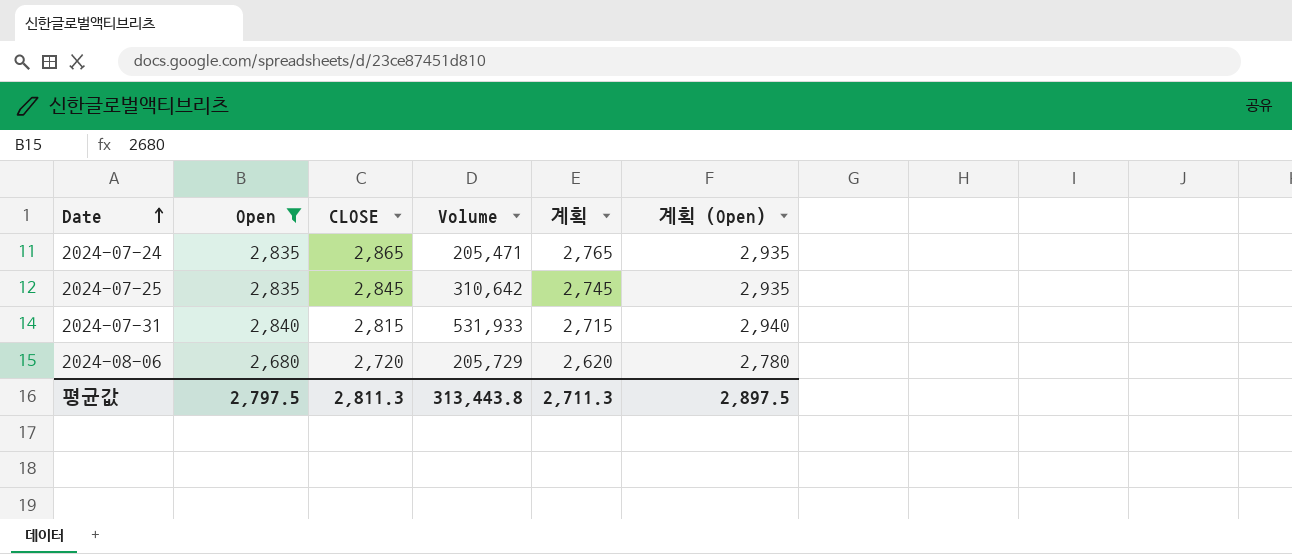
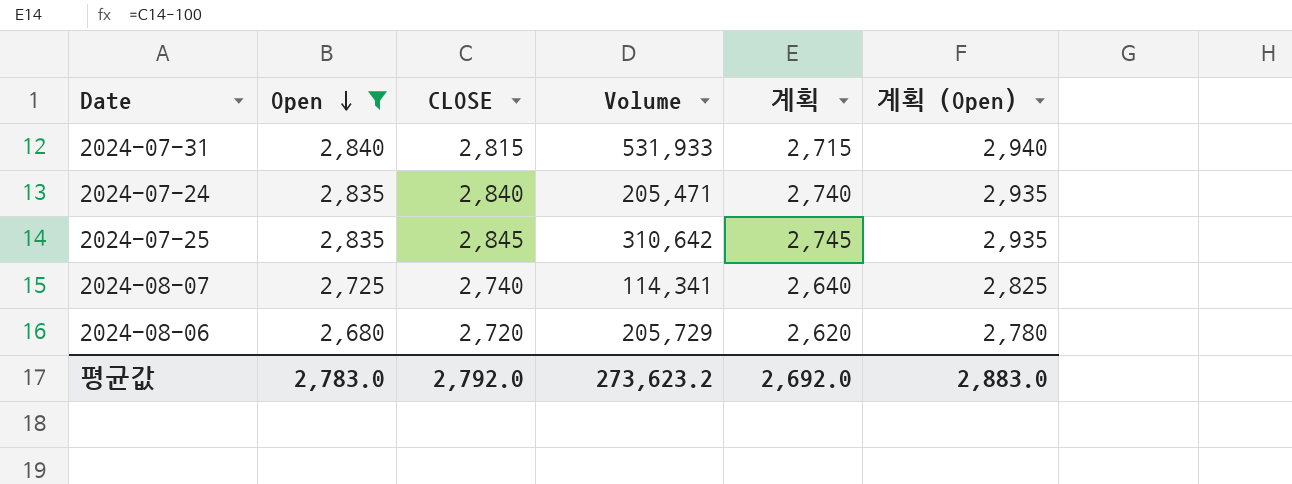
row order: Date ascending -> Open descending
2024-07-24 | CLOSE: 2,865 -> 2,840
2024-07-24 | 계획: 2,765 -> 2,740
row 2024-08-07: none -> 2,725 | 2,740 | 114,341 | 2,640 | 2,825
평균값 | Open: 2,797.5 -> 2,783.0
평균값 | CLOSE: 2,811.3 -> 2,792.0
평균값 | Volume: 313,443.8 -> 273,623.2
평균값 | 계획: 2,711.3 -> 2,692.0
평균값 | 계획 (Open): 2,897.5 -> 2,883.0

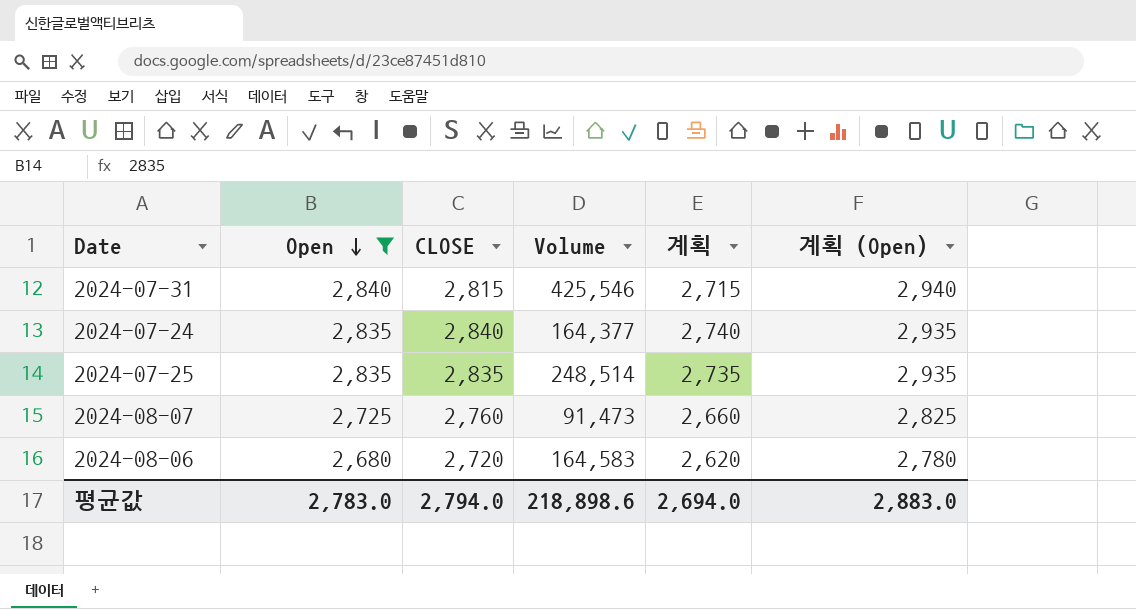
2024-07-31 | Volume: 531,933 -> 425,546
2024-07-24 | Volume: 205,471 -> 164,377
2024-07-25 | CLOSE: 2,845 -> 2,835
2024-07-25 | Volume: 310,642 -> 248,514
2024-07-25 | 계획: 2,745 -> 2,735
2024-08-07 | CLOSE: 2,740 -> 2,760
2024-08-07 | Volume: 114,341 -> 91,473
2024-08-07 | 계획: 2,640 -> 2,660
2024-08-06 | Volume: 205,729 -> 164,583
평균값 | CLOSE: 2,792.0 -> 2,794.0
평균값 | Volume: 273,623.2 -> 218,898.6
평균값 | 계획: 2,692.0 -> 2,694.0

